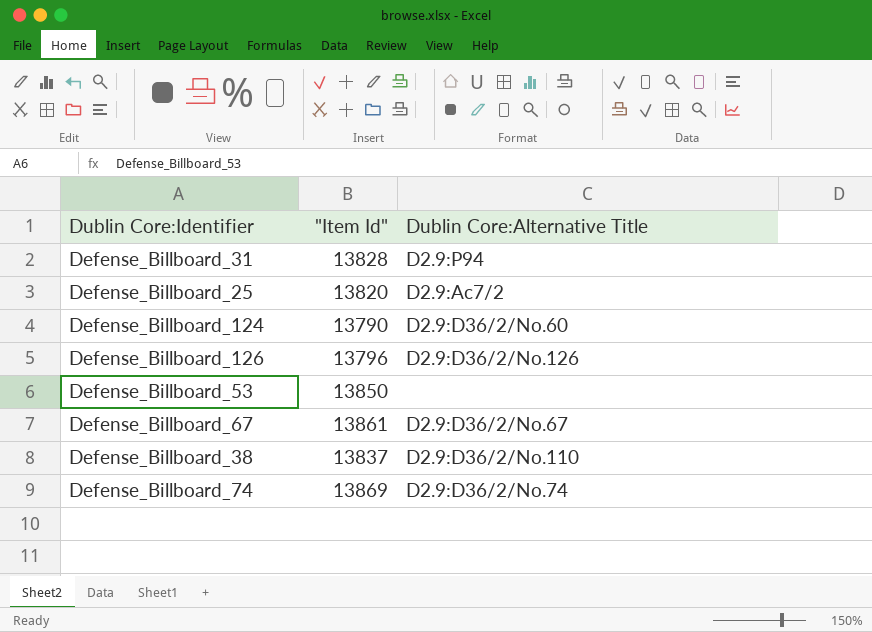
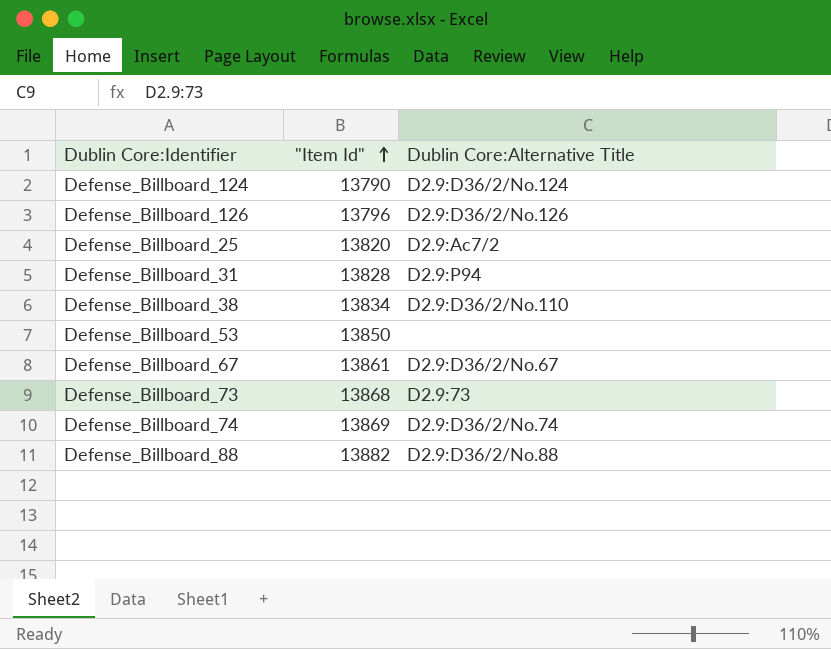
row order: none -> "Item Id" ascending
Defense_Billboard_124 | Dublin Core:Alternative Title: D2.9:D36/2/No.60 -> D2.9:D36/2/No.124
Defense_Billboard_38 | "Item Id": 13837 -> 13834
row Defense_Billboard_73: none -> 13868 | D2.9:73
row Defense_Billboard_88: none -> 13882 | D2.9:D36/2/No.88

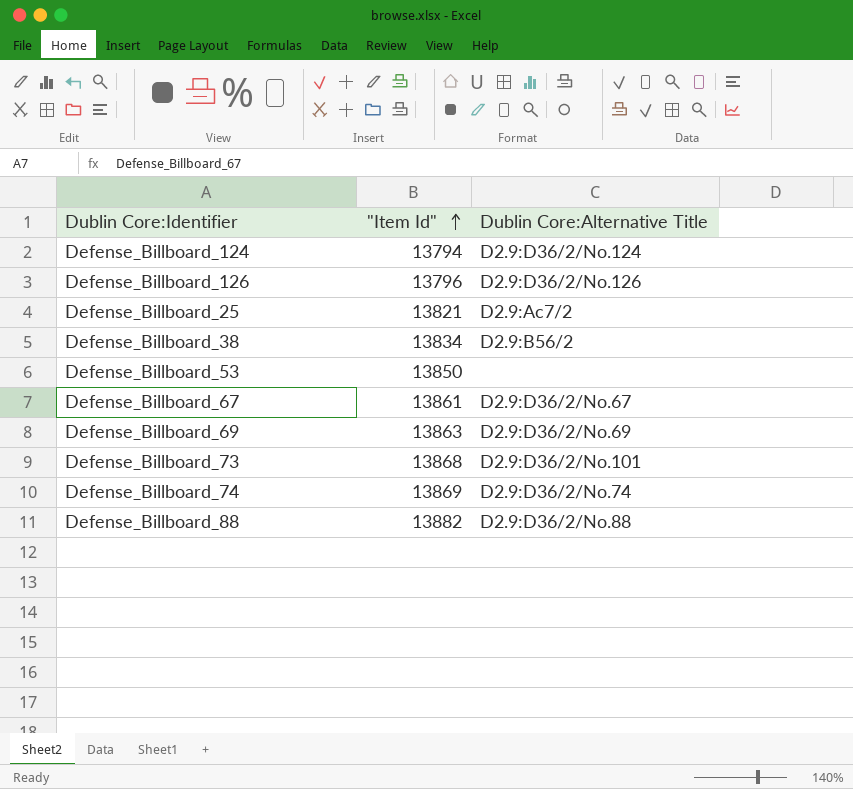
row Defense_Billboard_31: 13828 | D2.9:P94 -> none
Defense_Billboard_124 | "Item Id": 13790 -> 13794
Defense_Billboard_25 | "Item Id": 13820 -> 13821
Defense_Billboard_38 | Dublin Core:Alternative Title: D2.9:D36/2/No.110 -> D2.9:B56/2
row Defense_Billboard_69: none -> 13863 | D2.9:D36/2/No.69
Defense_Billboard_73 | Dublin Core:Alternative Title: D2.9:73 -> D2.9:D36/2/No.101

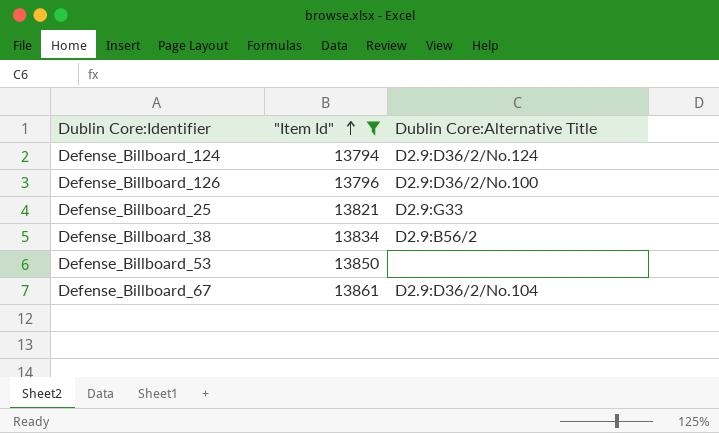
filter: none -> "Item Id" <= 13861
Defense_Billboard_126 | Dublin Core:Alternative Title: D2.9:D36/2/No.126 -> D2.9:D36/2/No.100
Defense_Billboard_25 | Dublin Core:Alternative Title: D2.9:Ac7/2 -> D2.9:G33
Defense_Billboard_67 | Dublin Core:Alternative Title: D2.9:D36/2/No.67 -> D2.9:D36/2/No.104

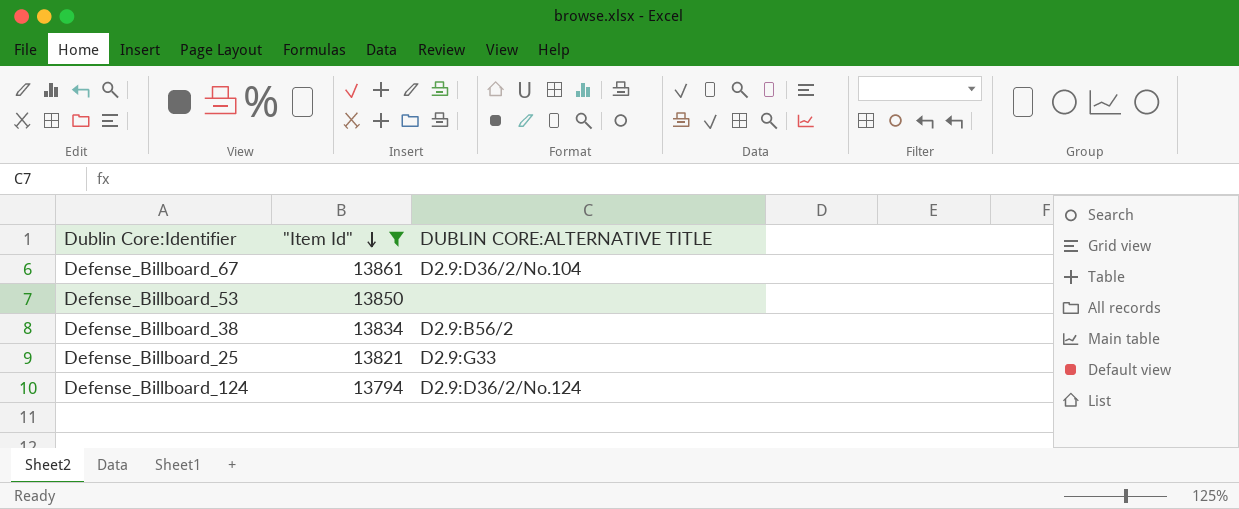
row order: "Item Id" ascending -> "Item Id" descending
column name: Dublin Core:Alternative Title -> DUBLIN CORE:ALTERNATIVE TITLE
row Defense_Billboard_126: 13796 | D2.9:D36/2/No.100 -> none

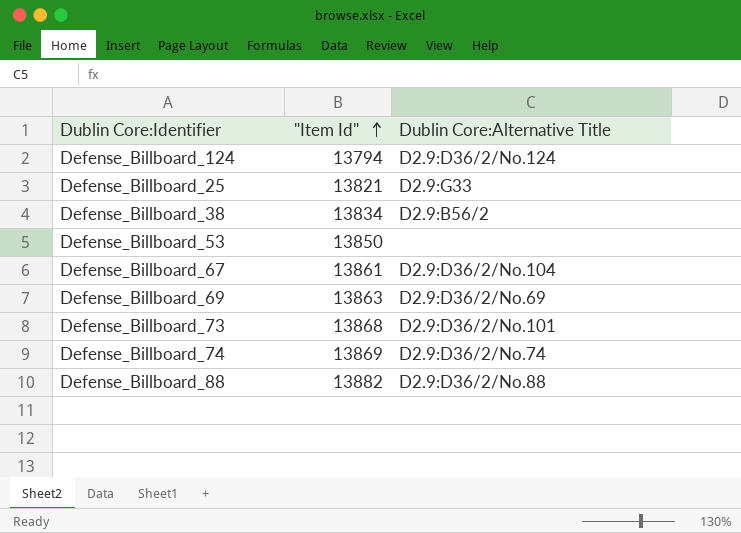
filter: "Item Id" <= 13861 -> none
row order: "Item Id" descending -> "Item Id" ascending
column name: DUBLIN CORE:ALTERNATIVE TITLE -> Dublin Core:Alternative Title

